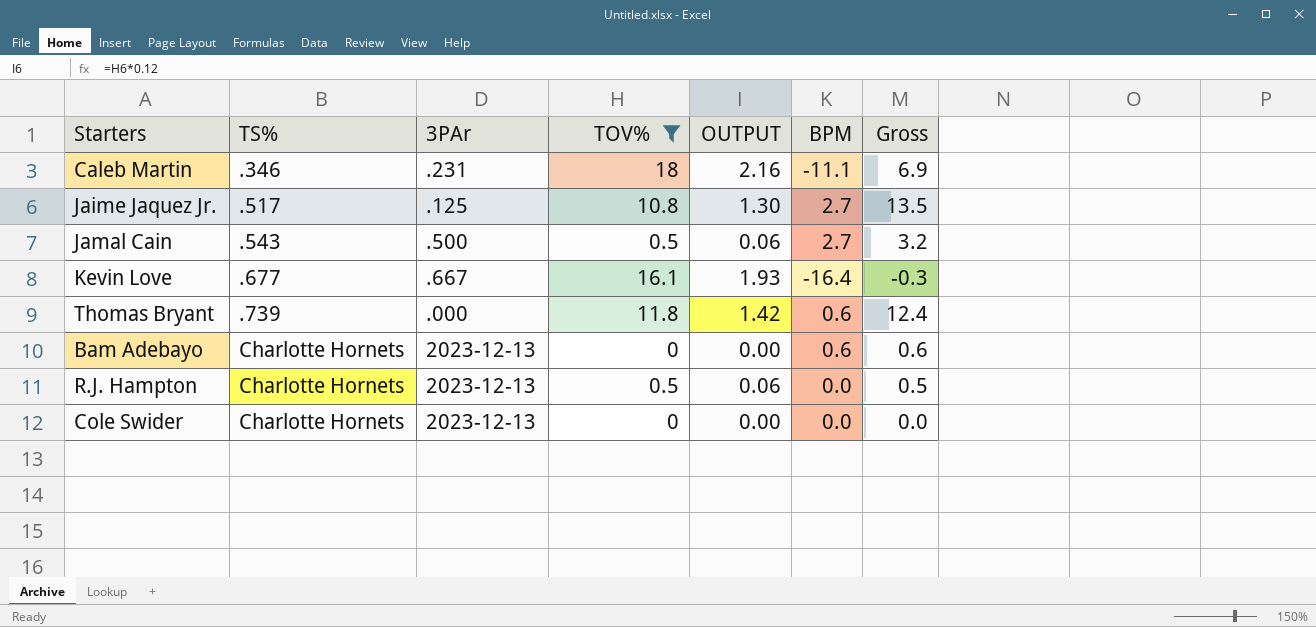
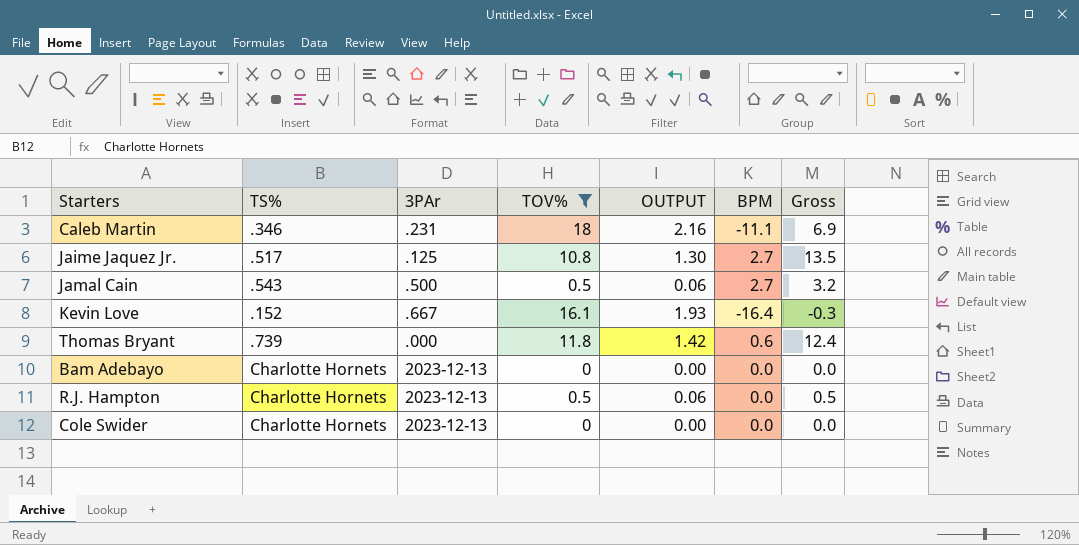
Kevin Love | TS%: .677 -> .152
Bam Adebayo | BPM: 0.6 -> 0.0
Bam Adebayo | Gross: 0.6 -> 0.0

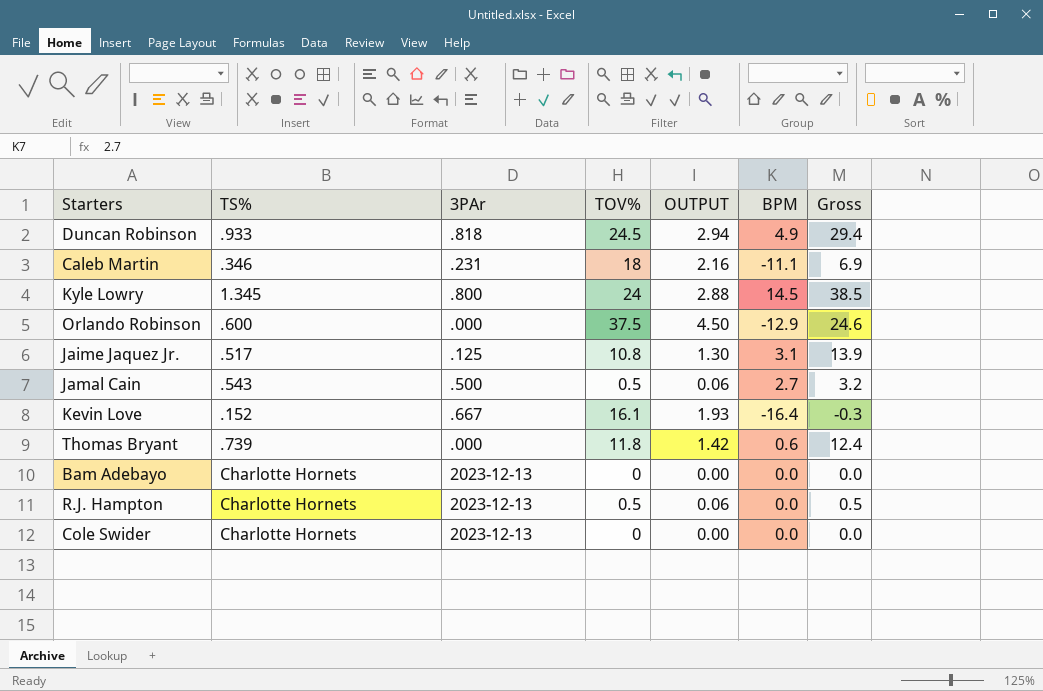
filter: TOV% <= 18 -> none
Jaime Jaquez Jr. | BPM: 2.7 -> 3.1
Jaime Jaquez Jr. | Gross: 13.5 -> 13.9

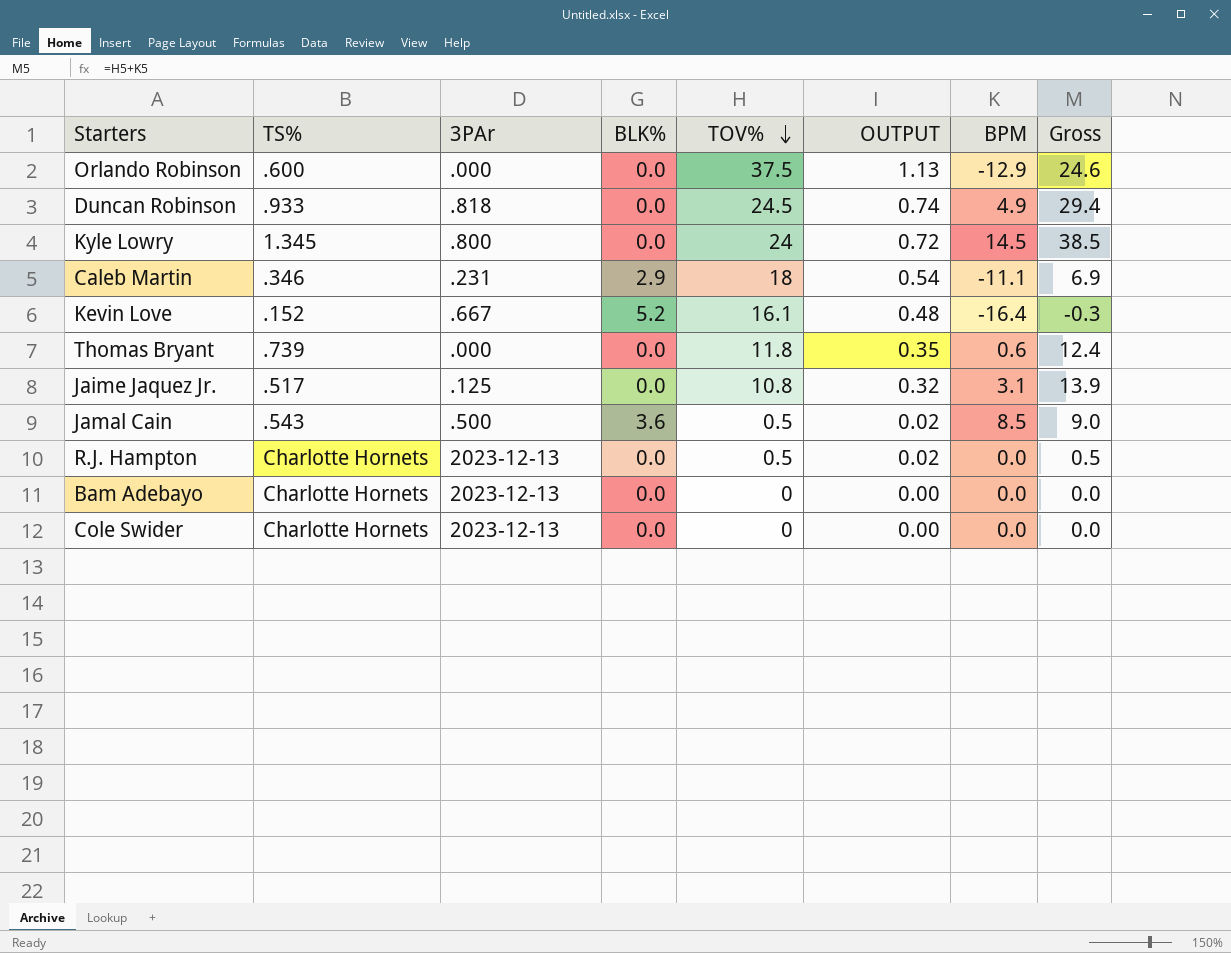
row order: none -> TOV% descending
column BLK% | position: none -> 4
column OUTPUT | formula: [TOV%] * 0.12 -> [TOV%] * 0.03
Jamal Cain | BPM: 2.7 -> 8.5
Jamal Cain | Gross: 3.2 -> 9.0

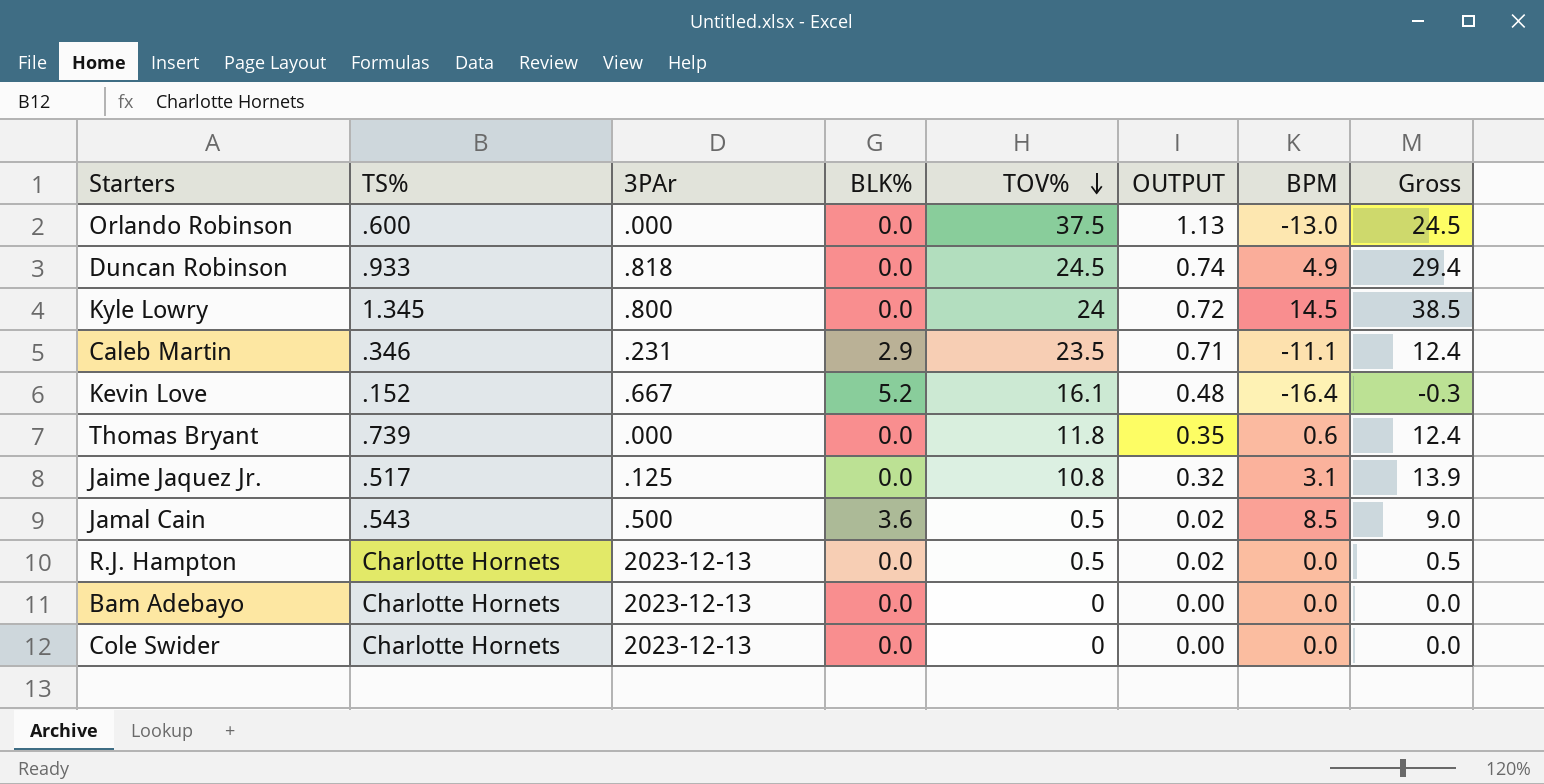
Orlando Robinson | BPM: -12.9 -> -13.0
Orlando Robinson | Gross: 24.6 -> 24.5
Caleb Martin | TOV%: 18 -> 23.5
Caleb Martin | OUTPUT: 0.54 -> 0.71
Caleb Martin | Gross: 6.9 -> 12.4

